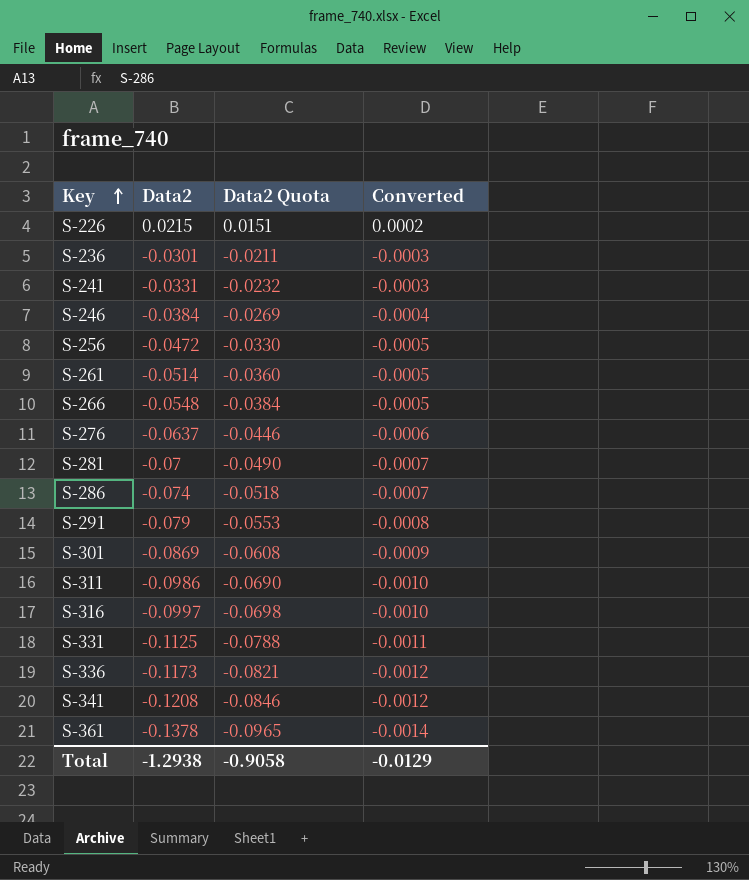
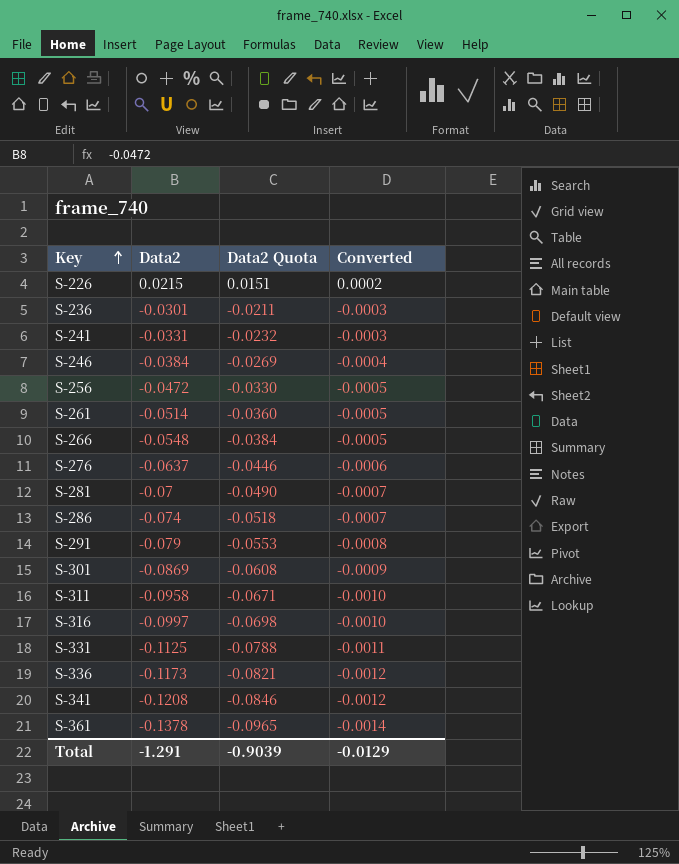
S-311 | Data2: -0.0986 -> -0.0958
S-311 | Data2 Quota: -0.0690 -> -0.0671
Total | Data2: -1.2938 -> -1.291
Total | Data2 Quota: -0.9058 -> -0.9039

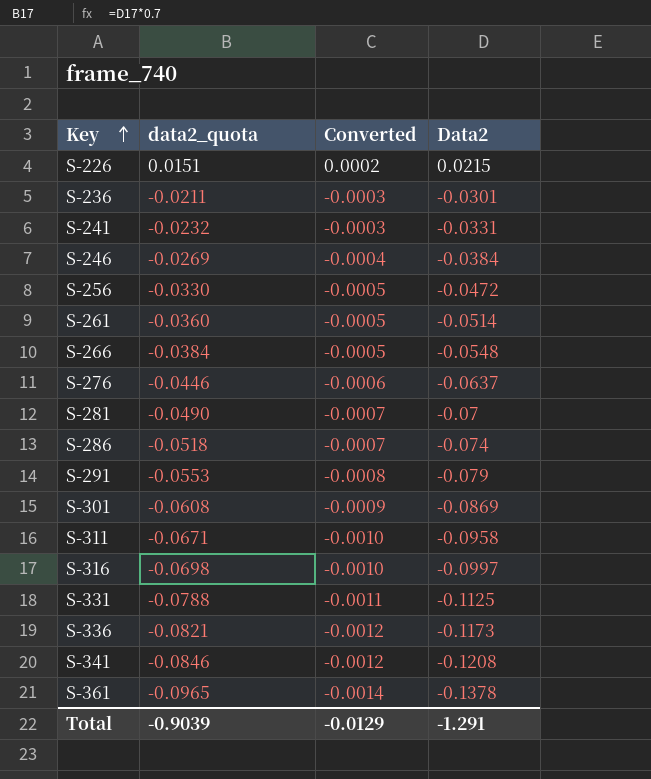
column name: Data2 Quota -> data2_quota
column Data2 | position: 2 -> 4

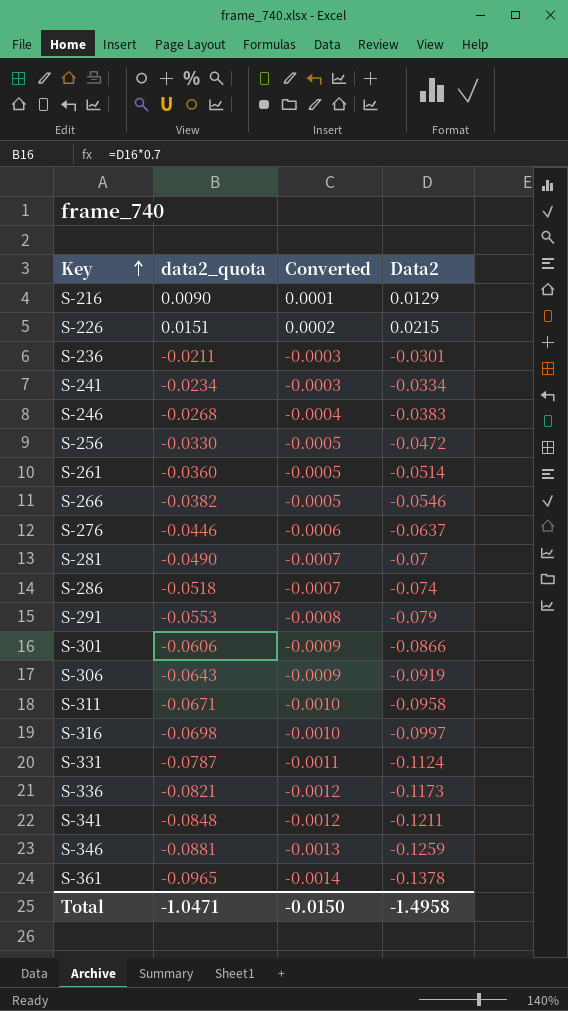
row S-216: none -> 0.0090 | 0.0001 | 0.0129
S-241 | data2_quota: -0.0232 -> -0.0234
S-241 | Data2: -0.0331 -> -0.0334
S-246 | data2_quota: -0.0269 -> -0.0268
S-246 | Data2: -0.0384 -> -0.0383
S-266 | data2_quota: -0.0384 -> -0.0382
S-266 | Data2: -0.0548 -> -0.0546
S-301 | data2_quota: -0.0608 -> -0.0606
S-301 | Data2: -0.0869 -> -0.0866
row S-306: none -> -0.0643 | -0.0009 | -0.0919
S-331 | data2_quota: -0.0788 -> -0.0787
S-331 | Data2: -0.1125 -> -0.1124
S-341 | data2_quota: -0.0846 -> -0.0848
S-341 | Data2: -0.1208 -> -0.1211
row S-346: none -> -0.0881 | -0.0013 | -0.1259
Total | data2_quota: -0.9039 -> -1.0471
Total | Converted: -0.0129 -> -0.0150
Total | Data2: -1.291 -> -1.4958

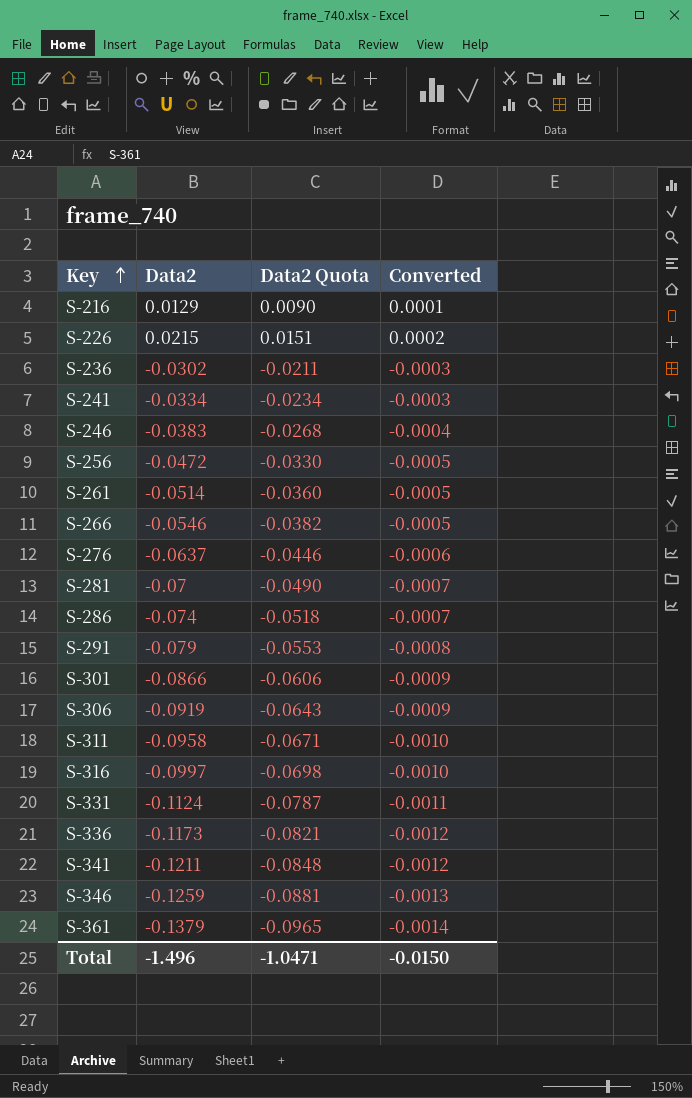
column Data2 | position: 4 -> 2
column name: data2_quota -> Data2 Quota
S-236 | Data2: -0.0301 -> -0.0302
S-361 | Data2: -0.1378 -> -0.1379
Total | Data2: -1.4958 -> -1.496

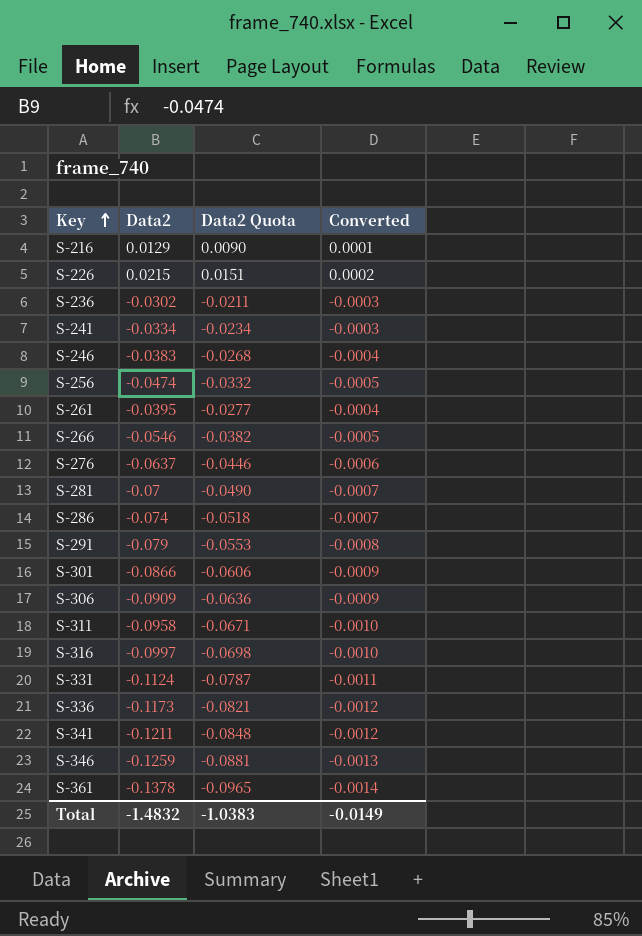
S-256 | Data2: -0.0472 -> -0.0474
S-256 | Data2 Quota: -0.0330 -> -0.0332
S-261 | Data2: -0.0514 -> -0.0395
S-261 | Data2 Quota: -0.0360 -> -0.0277
S-261 | Converted: -0.0005 -> -0.0004
S-306 | Data2: -0.0919 -> -0.0909
S-306 | Data2 Quota: -0.0643 -> -0.0636
S-361 | Data2: -0.1379 -> -0.1378
Total | Data2: -1.496 -> -1.4832
Total | Data2 Quota: -1.0471 -> -1.0383
Total | Converted: -0.0150 -> -0.0149

